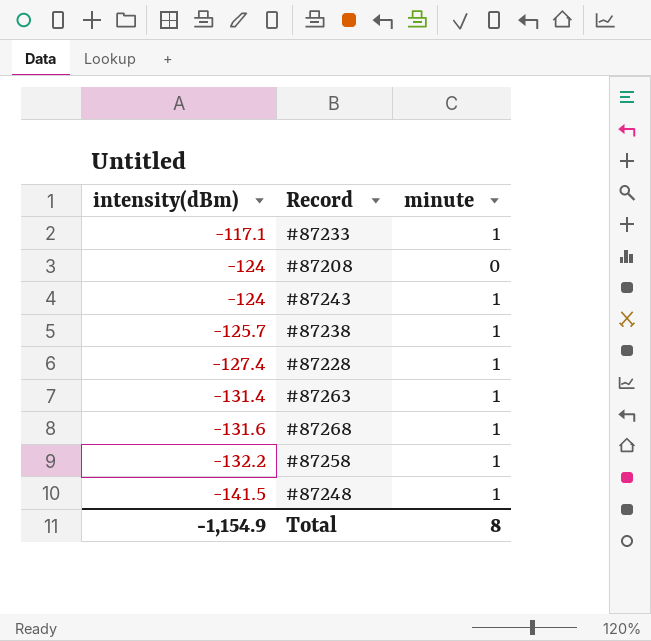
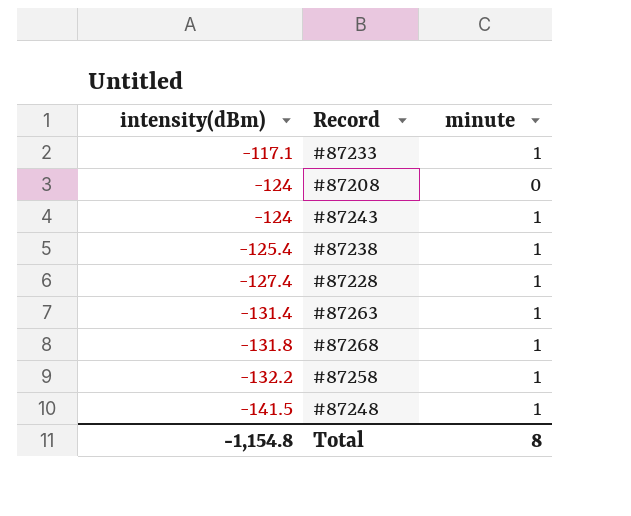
#87238 | intensity(dBm): -125.7 -> -125.4
#87268 | intensity(dBm): -131.6 -> -131.8
Total | intensity(dBm): -1,154.9 -> -1,154.8

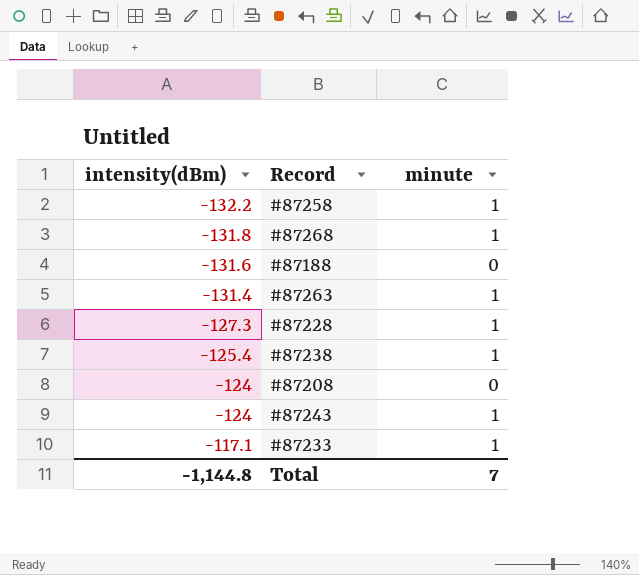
row order: intensity(dBm) descending -> intensity(dBm) ascending
row #87248: -141.5 | 1 -> none
row #87188: none -> -131.6 | 0
#87228 | intensity(dBm): -127.4 -> -127.3
Total | intensity(dBm): -1,154.8 -> -1,144.8
Total | minute: 8 -> 7

